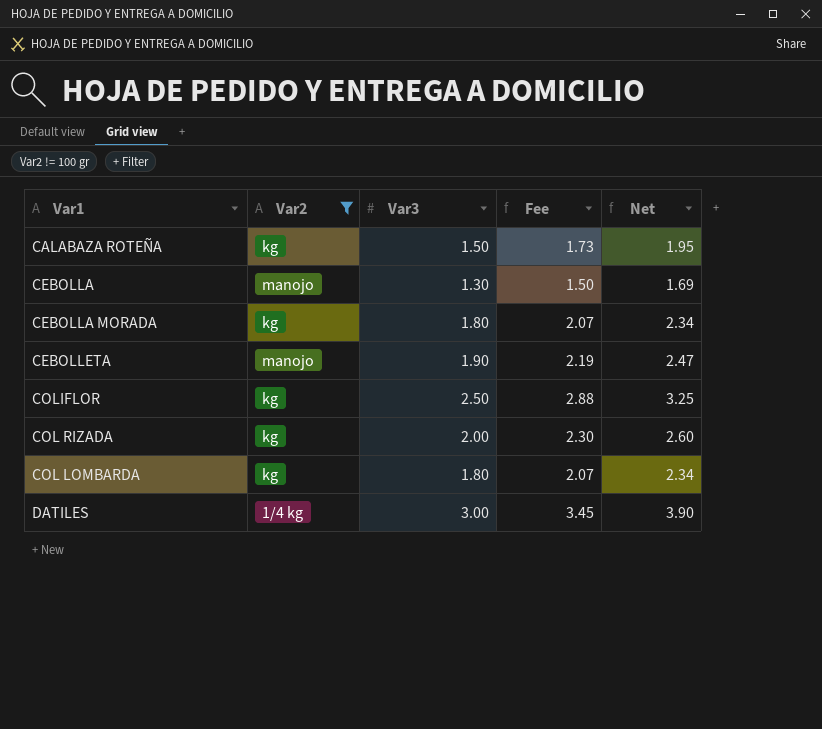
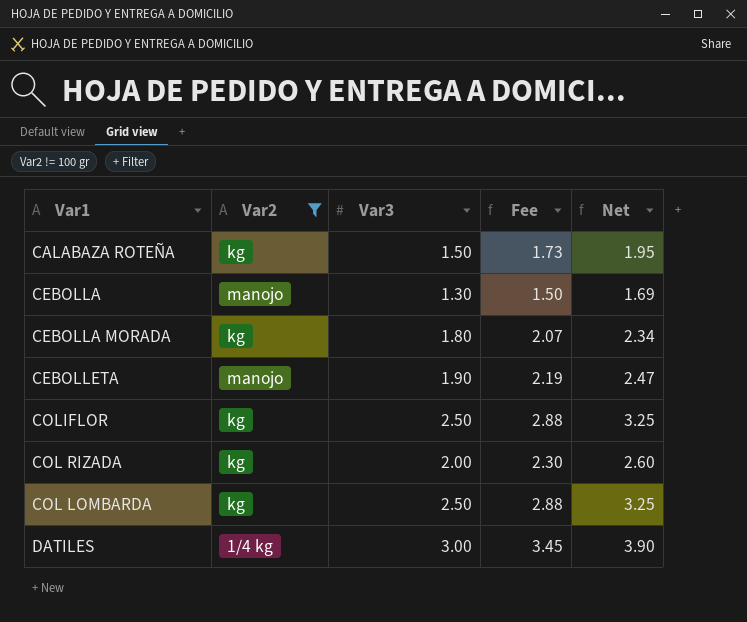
COL LOMBARDA | Var3: 1.80 -> 2.50
COL LOMBARDA | Fee: 2.07 -> 2.88
COL LOMBARDA | Net: 2.34 -> 3.25

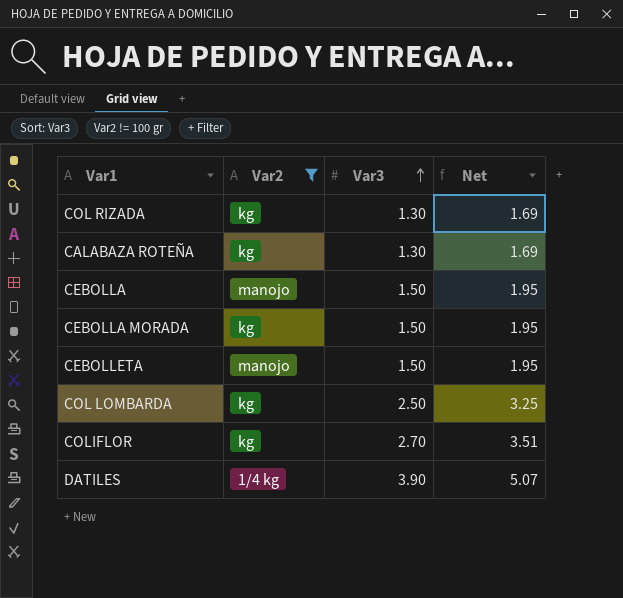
row order: none -> Var3 ascending
column Fee | formula: [Var3] * 1.15 -> none
COL RIZADA | Var3: 2.00 -> 1.30
COL RIZADA | Net: 2.60 -> 1.69
CALABAZA ROTEÑA | Var3: 1.50 -> 1.30
CALABAZA ROTEÑA | Net: 1.95 -> 1.69
CEBOLLA | Var3: 1.30 -> 1.50
CEBOLLA | Net: 1.69 -> 1.95
CEBOLLA MORADA | Var3: 1.80 -> 1.50
CEBOLLA MORADA | Net: 2.34 -> 1.95
CEBOLLETA | Var3: 1.90 -> 1.50
CEBOLLETA | Net: 2.47 -> 1.95
COLIFLOR | Var3: 2.50 -> 2.70
COLIFLOR | Net: 3.25 -> 3.51
DATILES | Var3: 3.00 -> 3.90
DATILES | Net: 3.90 -> 5.07

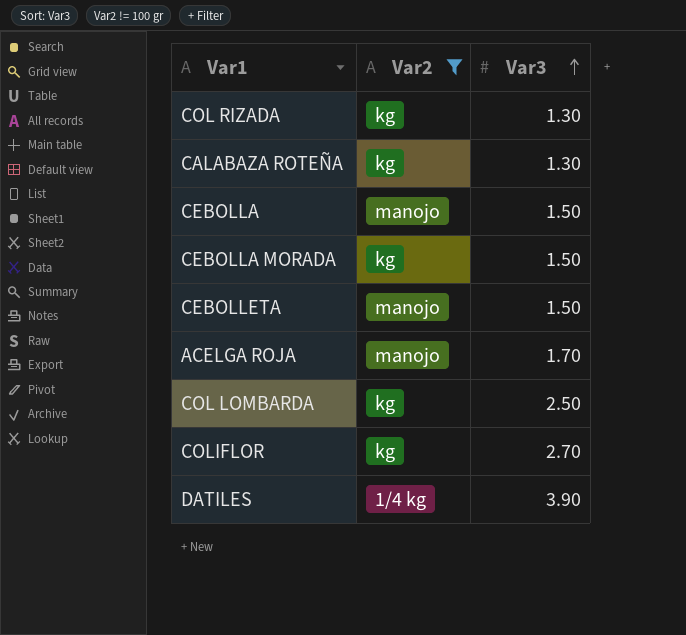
column Net | formula: [Var3] * 1.3 -> none
row ACELGA ROJA: none -> manojo | 1.70

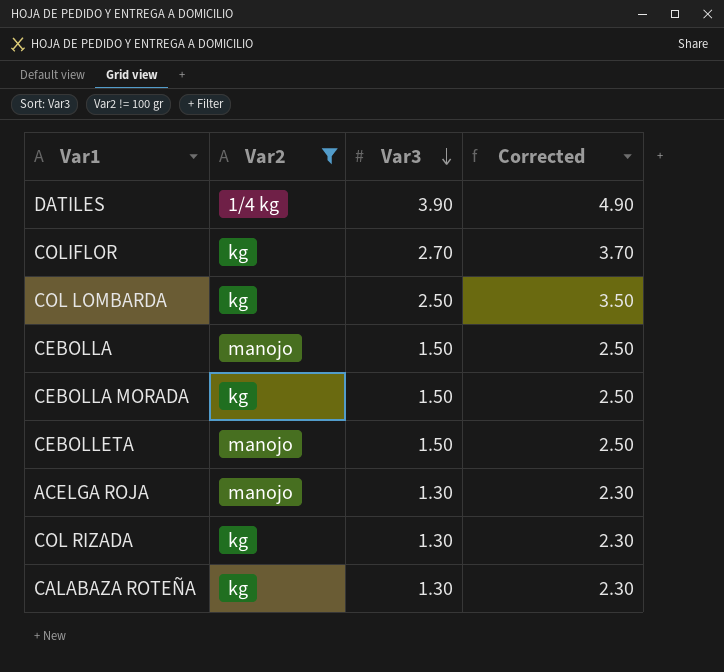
row order: Var3 ascending -> Var3 descending
column Corrected | formula: none -> [Var3] + 1
ACELGA ROJA | Var3: 1.70 -> 1.30

